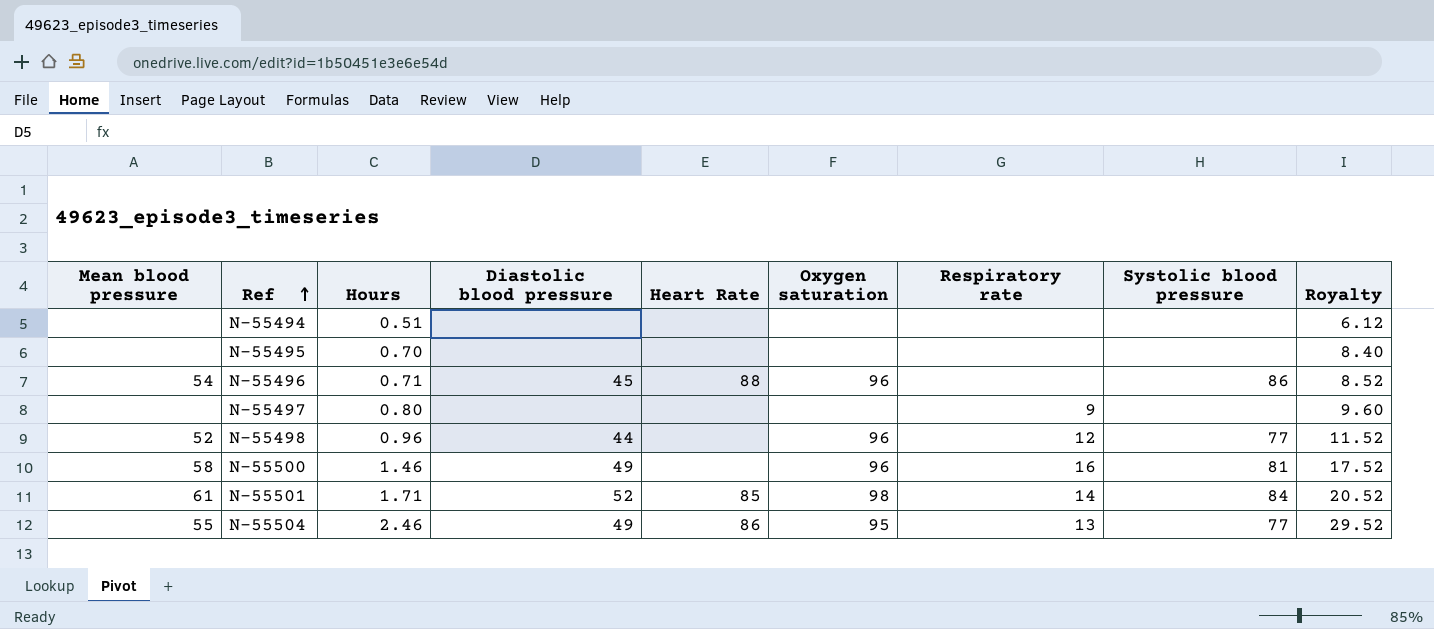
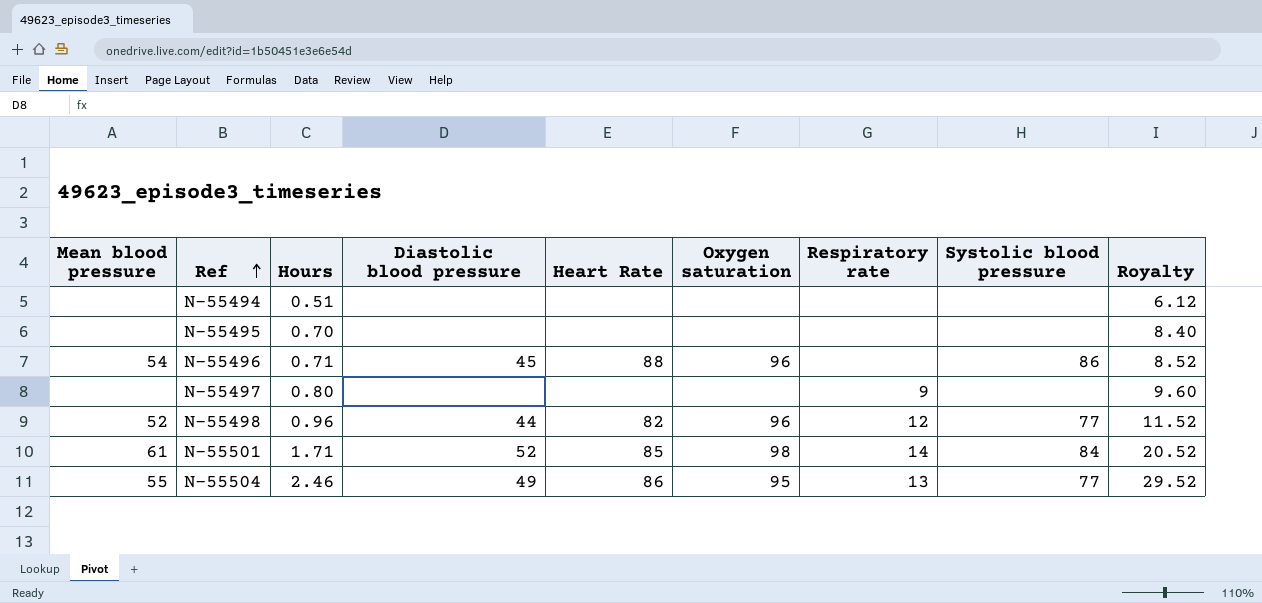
row N-55500: 58 | 1.46 | 49 | none | 96 | 16 | 81 | 17.52 -> none
N-55498 | Heart Rate: none -> 82

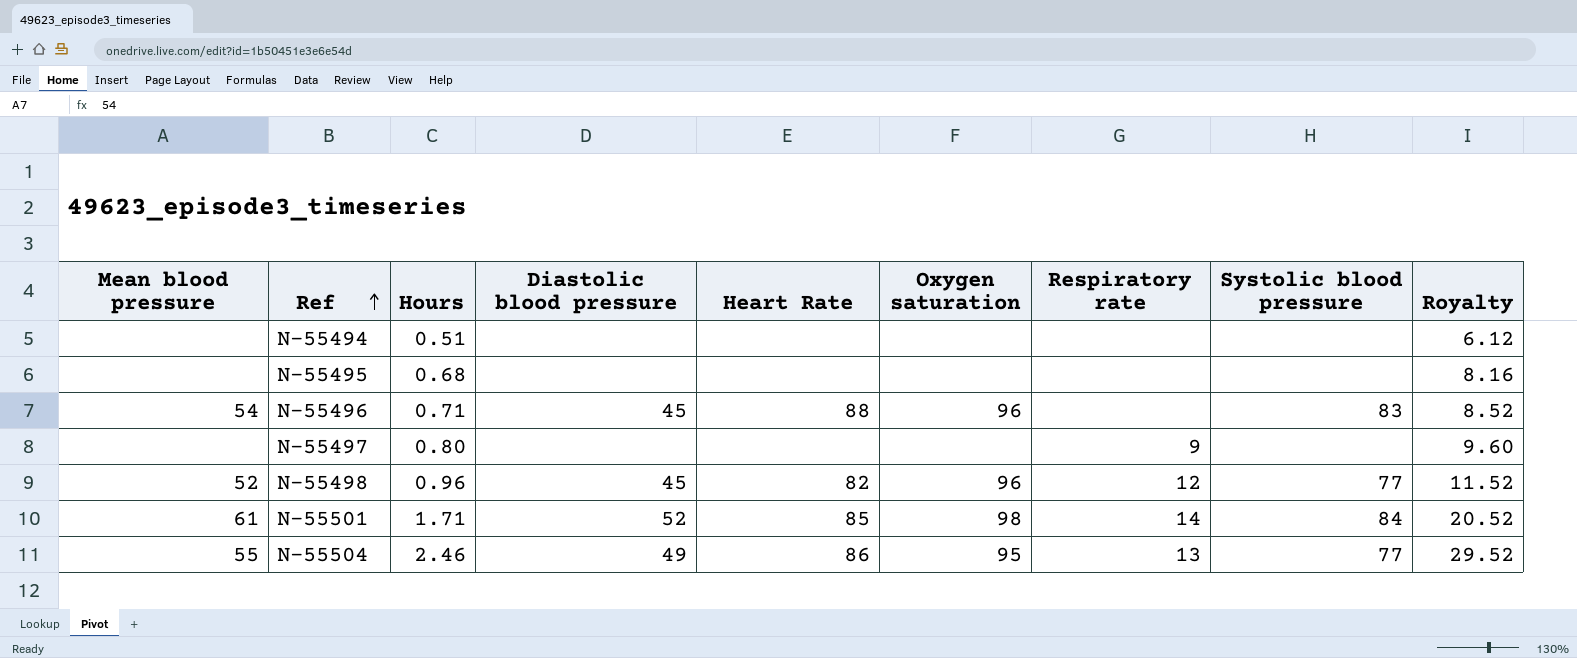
N-55495 | Hours: 0.70 -> 0.68
N-55495 | Royalty: 8.40 -> 8.16
N-55496 | Systolic blood pressure: 86 -> 83
N-55498 | Diastolic blood pressure: 44 -> 45

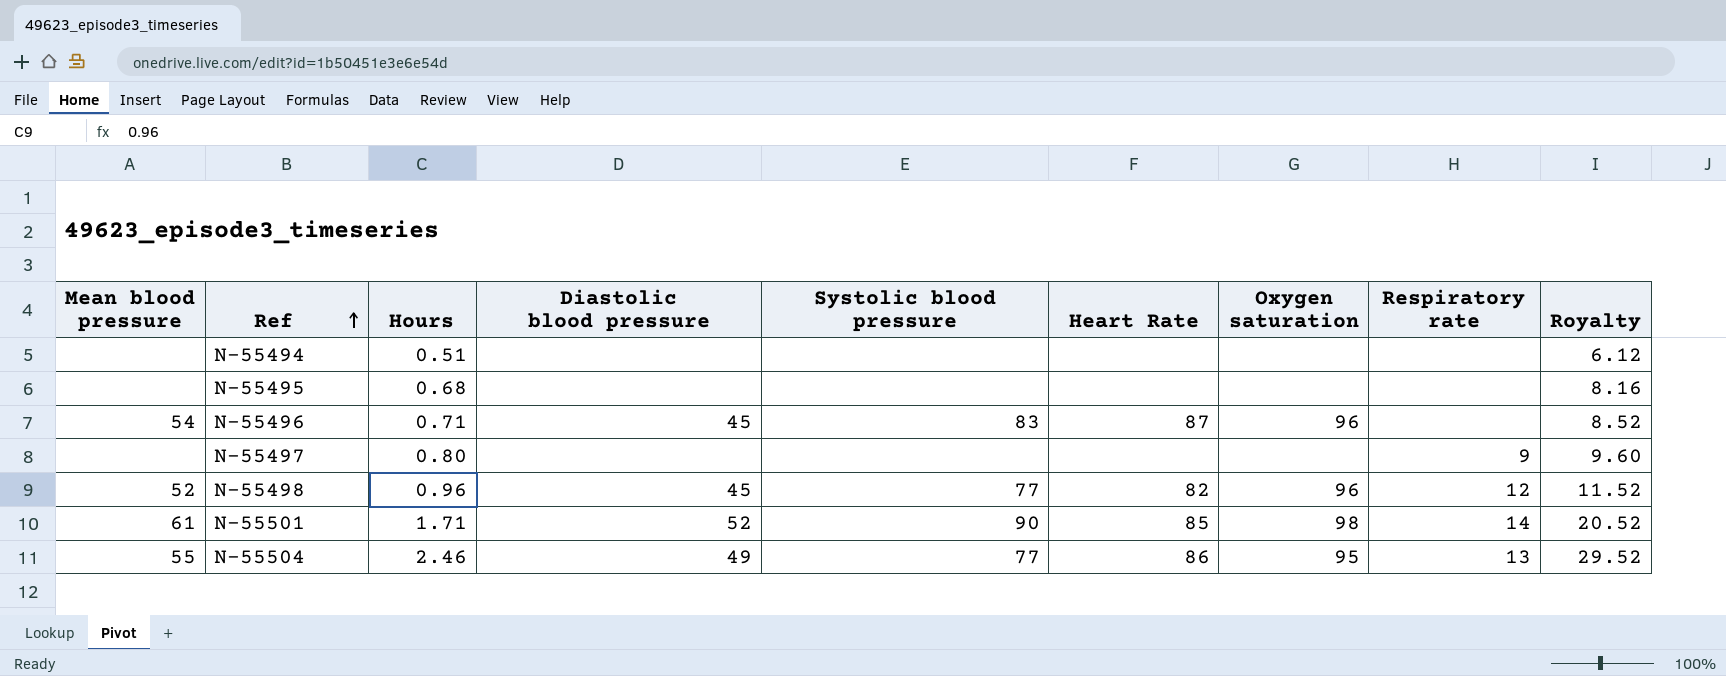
column Systolic blood pressure | position: 8 -> 5
N-55496 | Heart Rate: 88 -> 87
N-55501 | Systolic blood pressure: 84 -> 90

